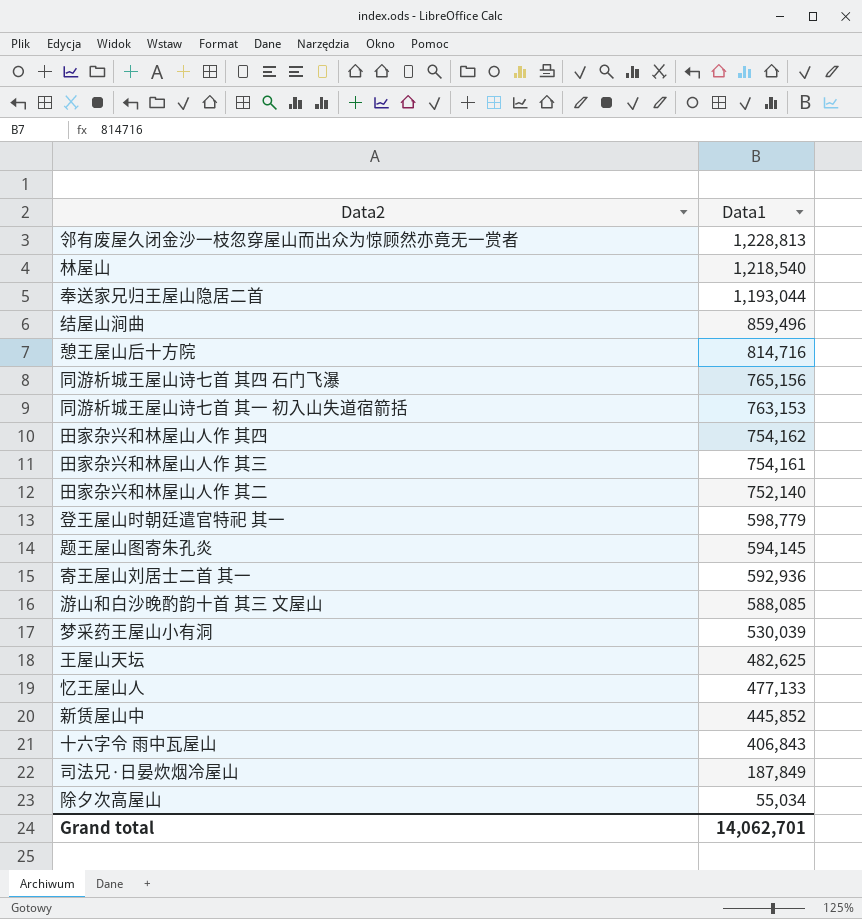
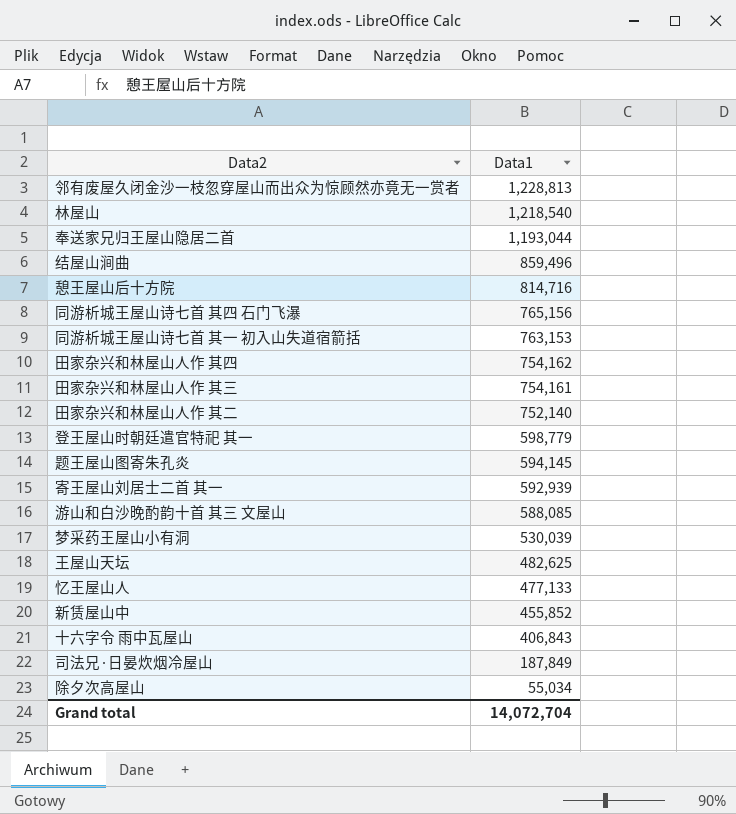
寄王屋山刘居士二首 其一 | Data1: 592,936 -> 592,939
新赁屋山中 | Data1: 445,852 -> 455,852
Grand total | Data1: 14,062,701 -> 14,072,704

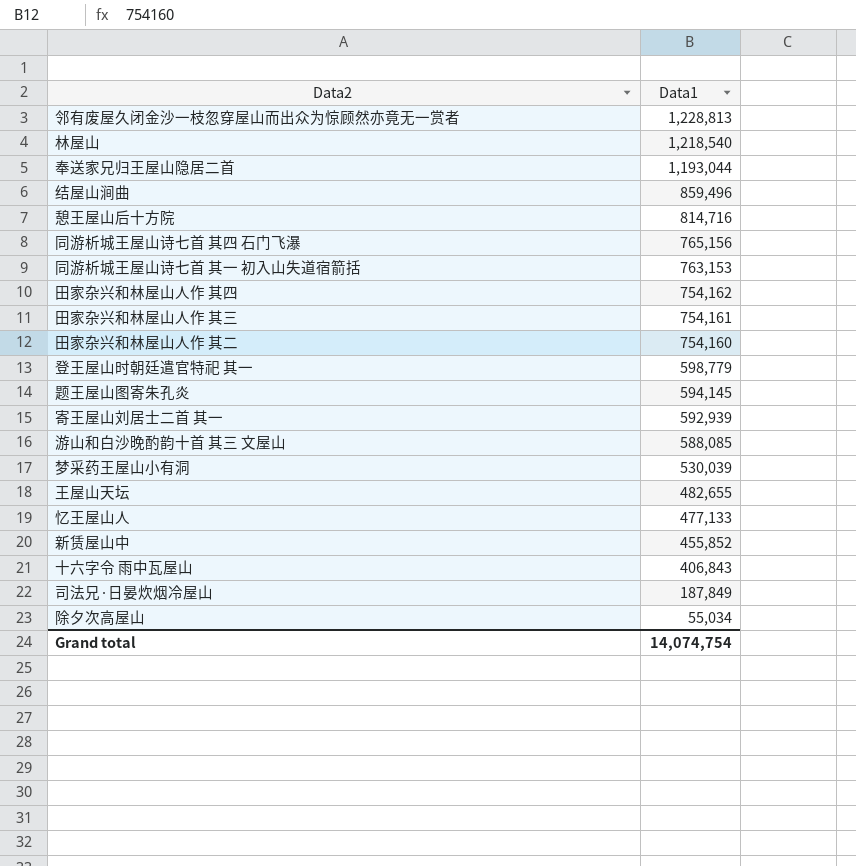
田家杂兴和林屋山人作 其二 | Data1: 752,140 -> 754,160
王屋山天坛 | Data1: 482,625 -> 482,655
Grand total | Data1: 14,072,704 -> 14,074,754

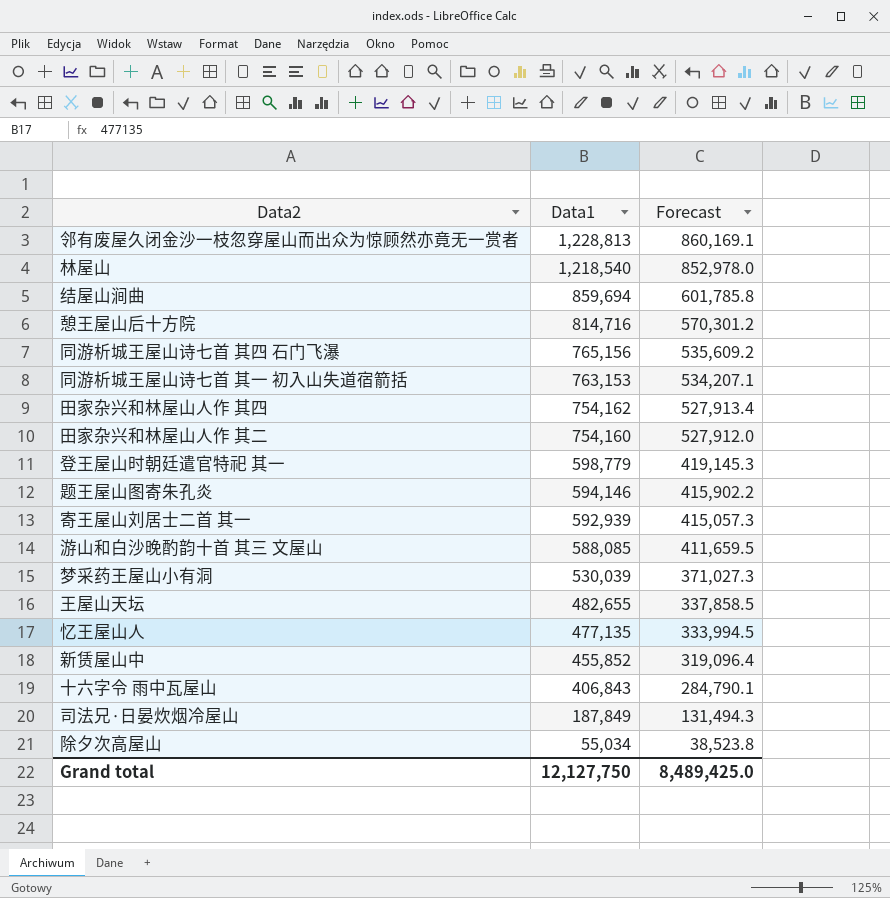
column Forecast | formula: none -> [Data1] * 0.7
row 奉送家兄归王屋山隐居二首: 1,193,044 -> none
row 田家杂兴和林屋山人作 其三: 754,161 -> none
结屋山涧曲 | Data1: 859,496 -> 859,694
题王屋山图寄朱孔炎 | Data1: 594,145 -> 594,146
忆王屋山人 | Data1: 477,133 -> 477,135
Grand total | Data1: 14,074,754 -> 12,127,750

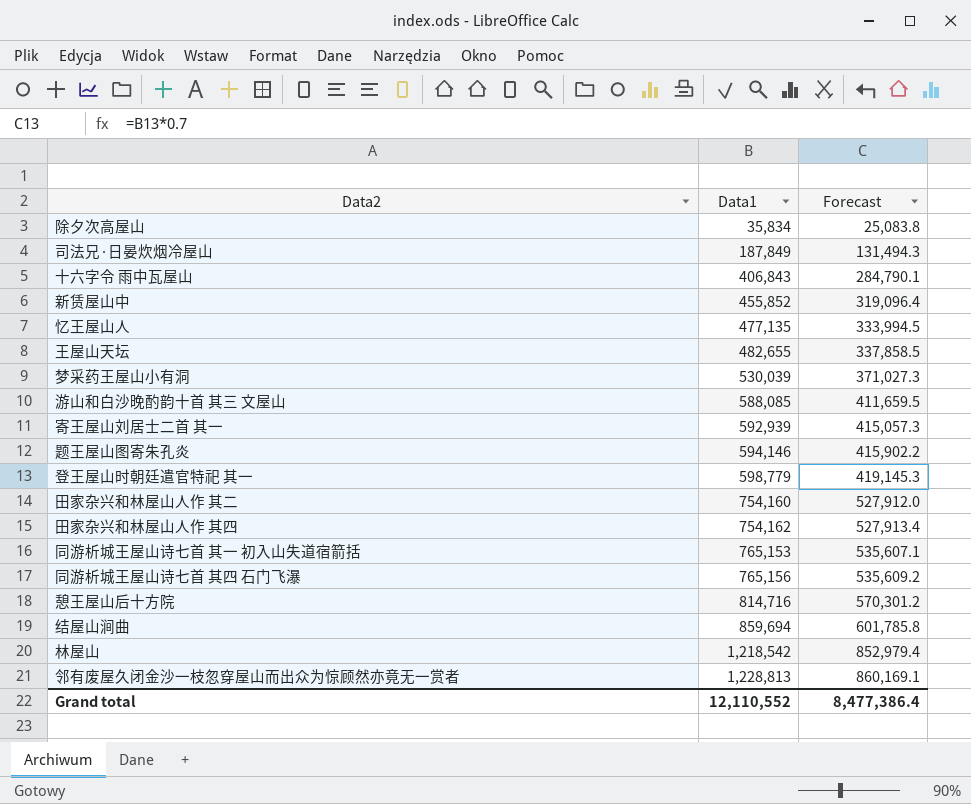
row order: Data1 descending -> Data1 ascending
除夕次高屋山 | Data1: 55,034 -> 35,834
除夕次高屋山 | Forecast: 38,523.8 -> 25,083.8
同游析城王屋山诗七首 其一 初入山失道宿箭括 | Data1: 763,153 -> 765,153
同游析城王屋山诗七首 其一 初入山失道宿箭括 | Forecast: 534,207.1 -> 535,607.1
林屋山 | Data1: 1,218,540 -> 1,218,542
林屋山 | Forecast: 852,978.0 -> 852,979.4
Grand total | Data1: 12,127,750 -> 12,110,552
Grand total | Forecast: 8,489,425.0 -> 8,477,386.4

